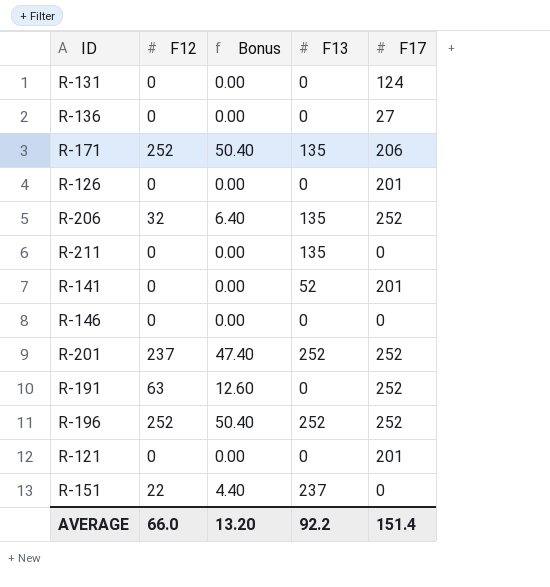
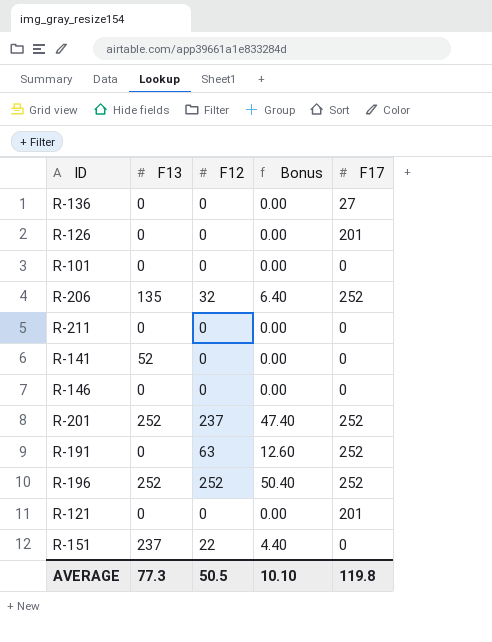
column F13 | position: 4 -> 2
row R-131: 0 | 0.00 | 0 | 124 -> none
row R-171: 252 | 50.40 | 135 | 206 -> none
row R-101: none -> 0 | 0 | 0.00 | 0
R-211 | F13: 135 -> 0
R-141 | F17: 201 -> 0
AVERAGE | F13: 92.2 -> 77.3
AVERAGE | F12: 66.0 -> 50.5
AVERAGE | Bonus: 13.20 -> 10.10
AVERAGE | F17: 151.4 -> 119.8

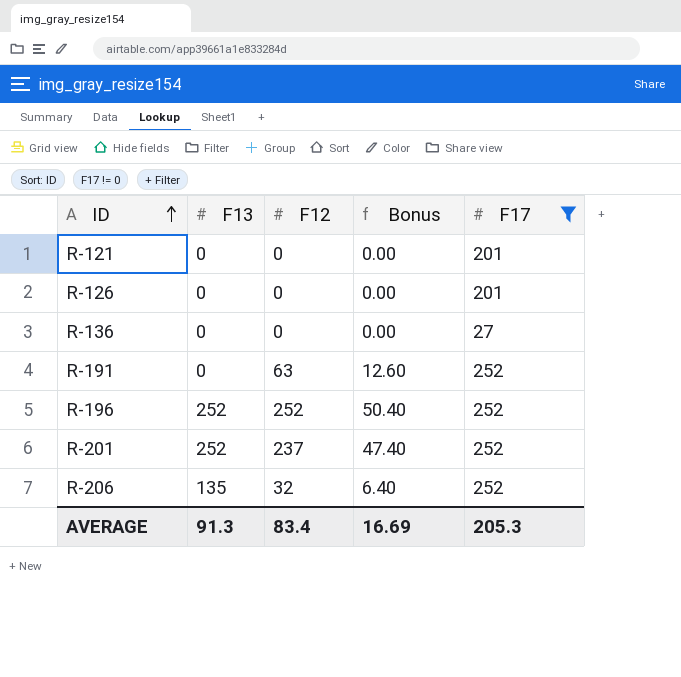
filter: none -> F17 != 0
row order: none -> ID ascending
AVERAGE | F13: 77.3 -> 91.3
AVERAGE | F12: 50.5 -> 83.4
AVERAGE | Bonus: 10.10 -> 16.69
AVERAGE | F17: 119.8 -> 205.3

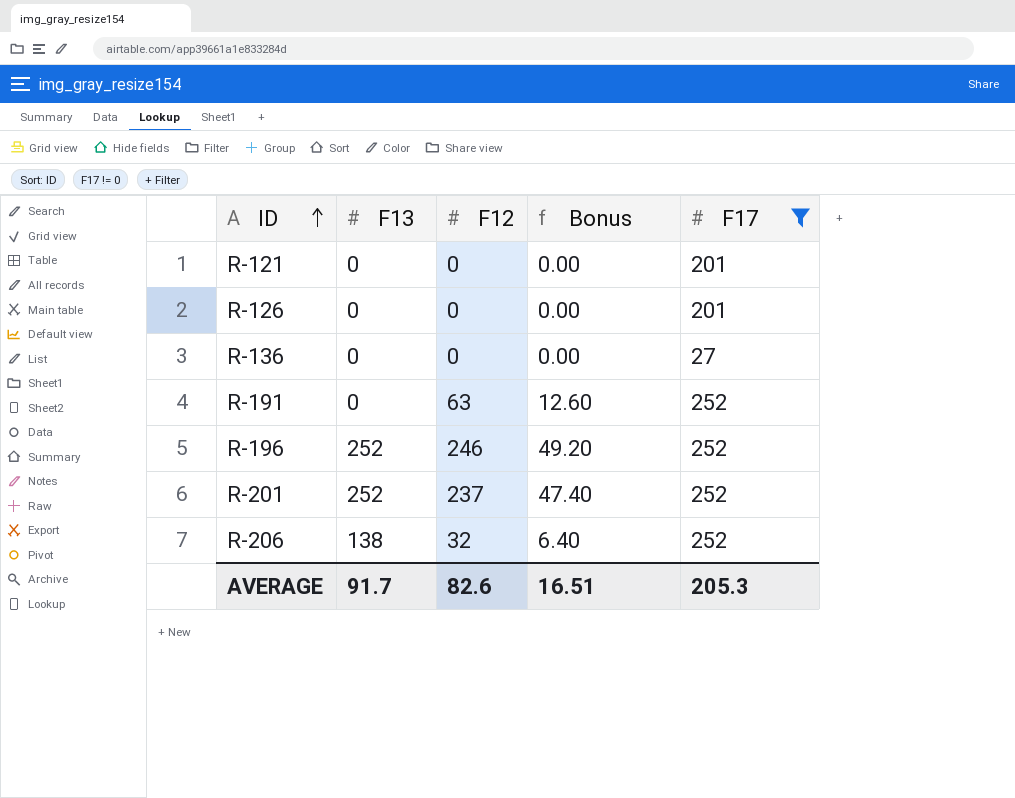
R-196 | F12: 252 -> 246
R-196 | Bonus: 50.40 -> 49.20
R-206 | F13: 135 -> 138
AVERAGE | F13: 91.3 -> 91.7
AVERAGE | F12: 83.4 -> 82.6
AVERAGE | Bonus: 16.69 -> 16.51

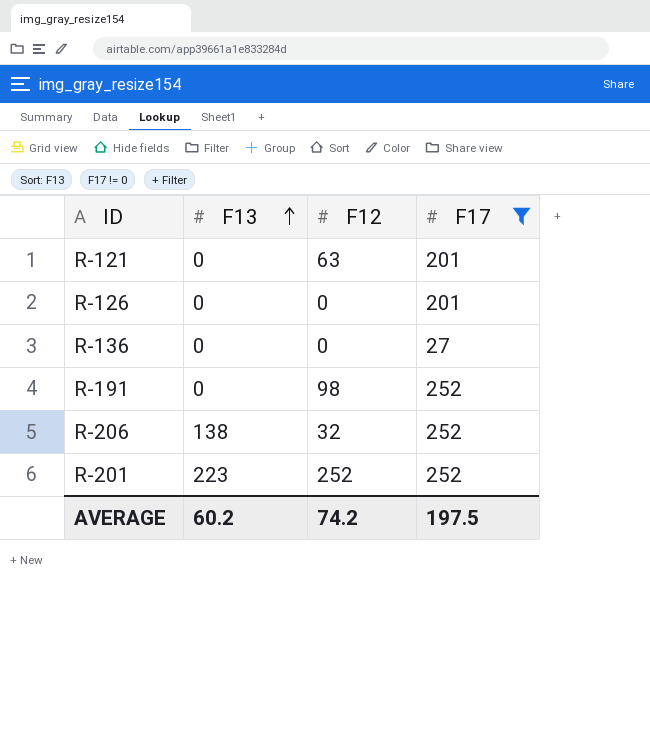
row order: ID ascending -> F13 ascending
column Bonus | formula: [F12] * 0.2 -> none
row R-196: 252 | 246 | 49.20 | 252 -> none
R-121 | F12: 0 -> 63
R-191 | F12: 63 -> 98
R-201 | F13: 252 -> 223
R-201 | F12: 237 -> 252
AVERAGE | F13: 91.7 -> 60.2
AVERAGE | F12: 82.6 -> 74.2
AVERAGE | F17: 205.3 -> 197.5

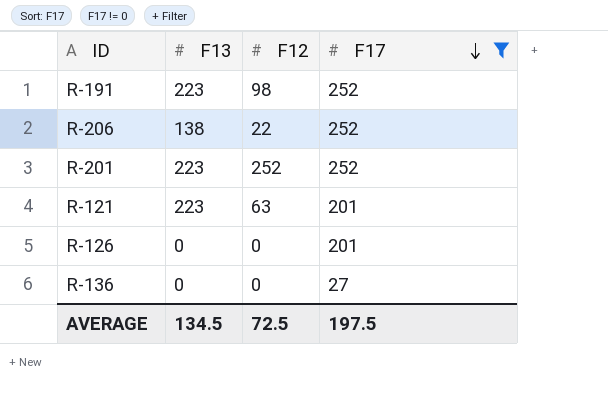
row order: F13 ascending -> F17 descending
R-191 | F13: 0 -> 223
R-206 | F12: 32 -> 22
R-121 | F13: 0 -> 223
AVERAGE | F13: 60.2 -> 134.5
AVERAGE | F12: 74.2 -> 72.5

